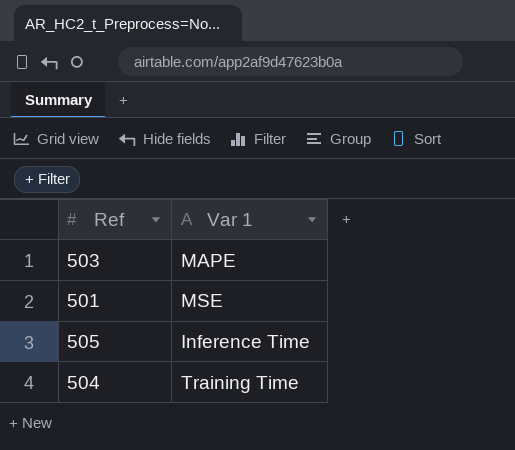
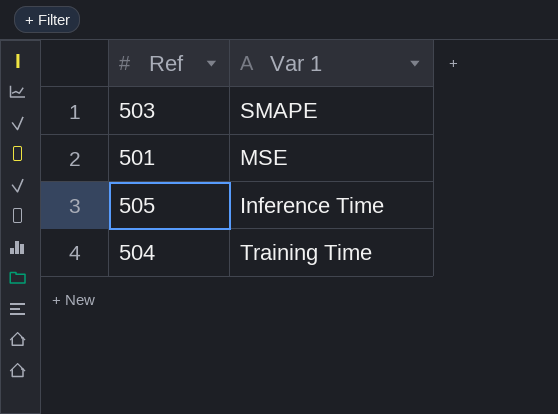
503 | Var 1: MAPE -> SMAPE

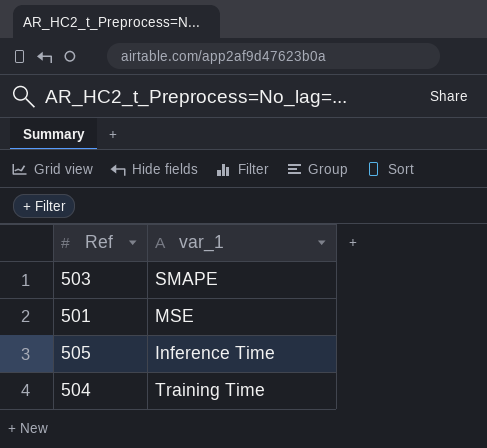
column name: Var 1 -> var_1

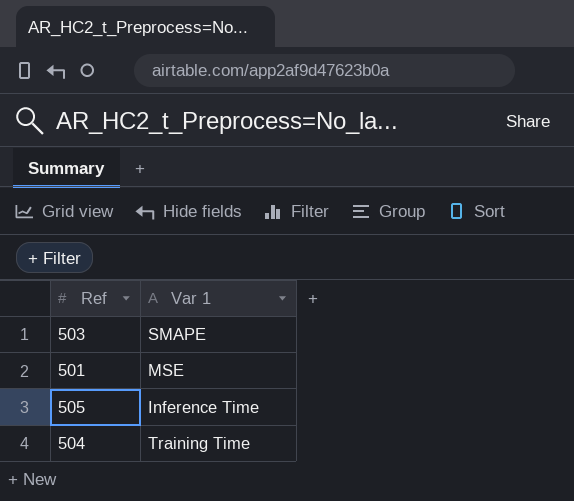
column name: var_1 -> Var 1

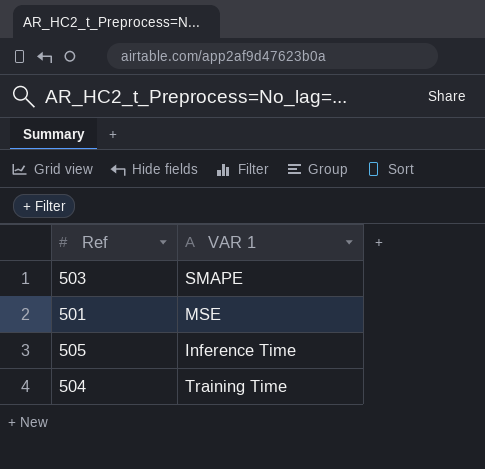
column name: Var 1 -> VAR 1

